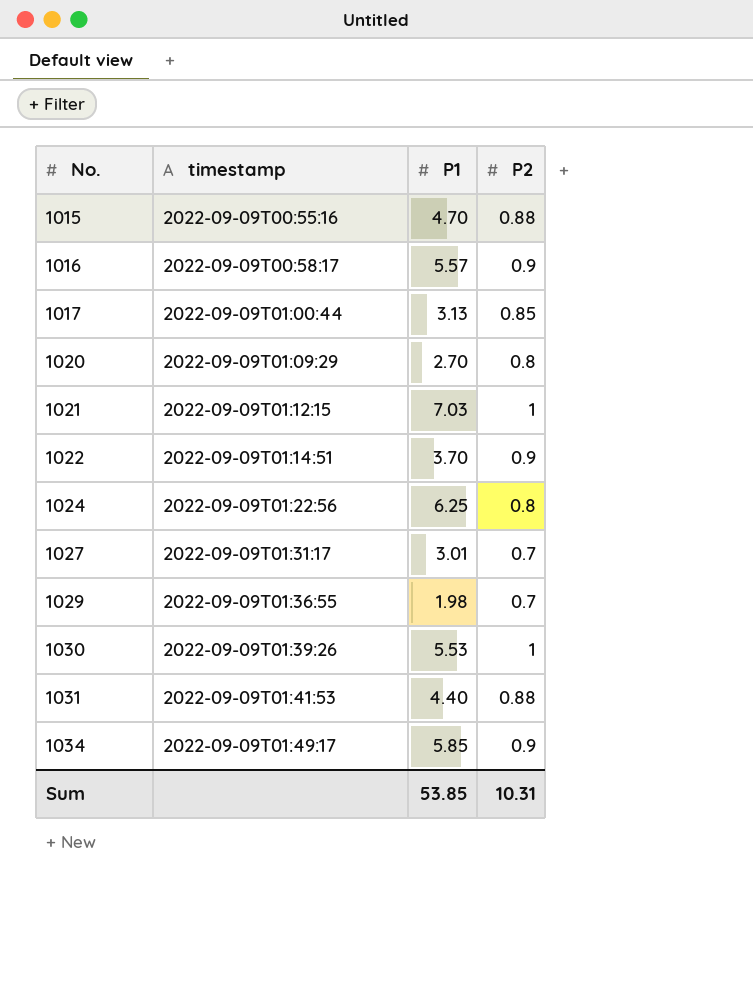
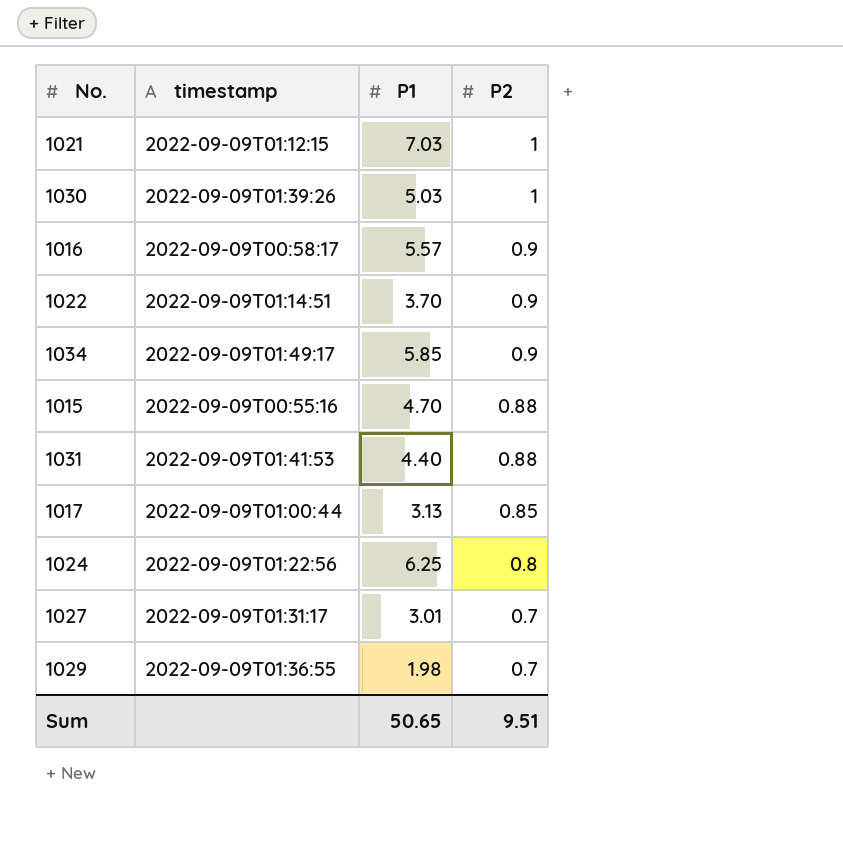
row order: No. ascending -> P2 descending
row 1020: 2022-09-09T01:09:29 | 2.70 | 0.8 -> none
1030 | P1: 5.53 -> 5.03
Sum | P1: 53.85 -> 50.65
Sum | P2: 10.31 -> 9.51

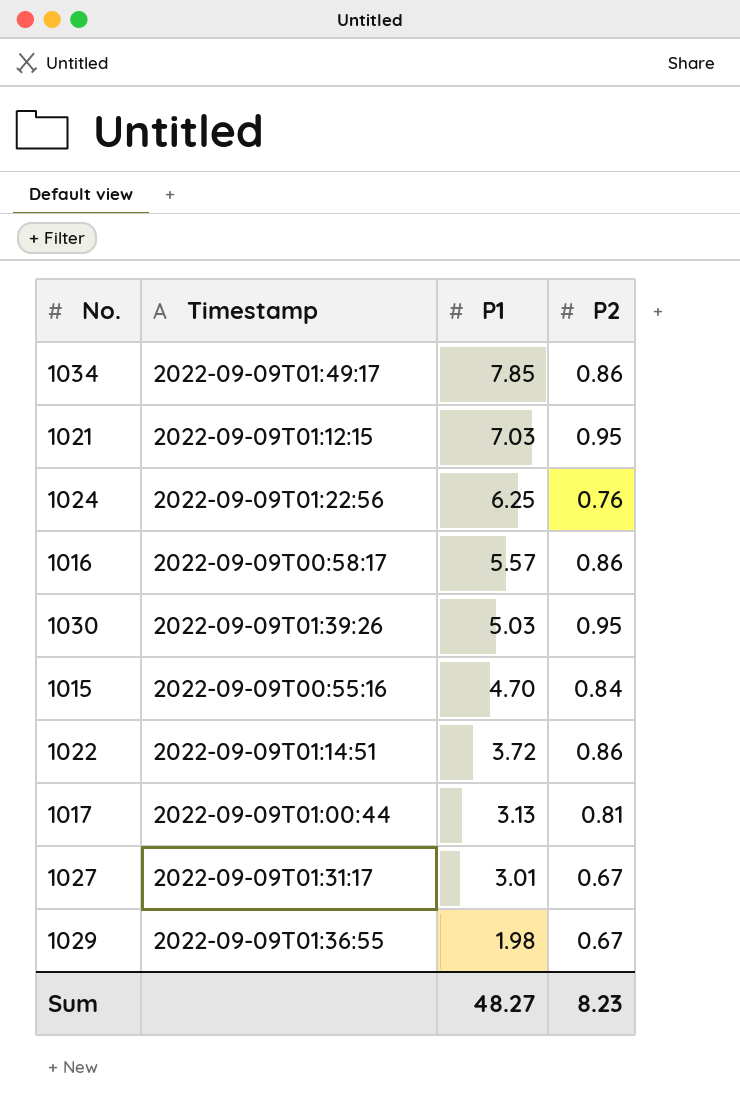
row order: P2 descending -> P1 descending
column name: timestamp -> Timestamp
row 1031: 2022-09-09T01:41:53 | 4.40 | 0.88 -> none
1034 | P1: 5.85 -> 7.85
1034 | P2: 0.9 -> 0.86
1021 | P2: 1 -> 0.95
1024 | P2: 0.8 -> 0.76
1016 | P2: 0.9 -> 0.86
1030 | P2: 1 -> 0.95
1015 | P2: 0.88 -> 0.84
1022 | P1: 3.70 -> 3.72
1022 | P2: 0.9 -> 0.86
1017 | P2: 0.85 -> 0.81
1027 | P2: 0.7 -> 0.67
1029 | P2: 0.7 -> 0.67
Sum | P1: 50.65 -> 48.27
Sum | P2: 9.51 -> 8.23

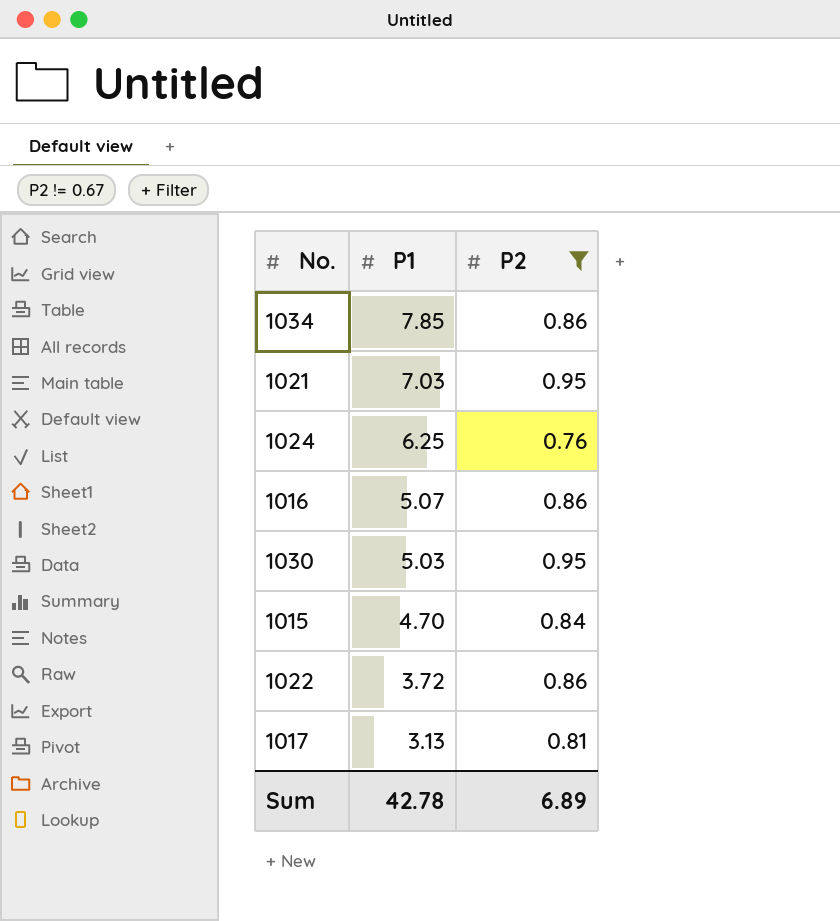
filter: none -> P2 != 0.67
column Timestamp | position: 2 -> none
1016 | P1: 5.57 -> 5.07
Sum | P1: 48.27 -> 42.78
Sum | P2: 8.23 -> 6.89

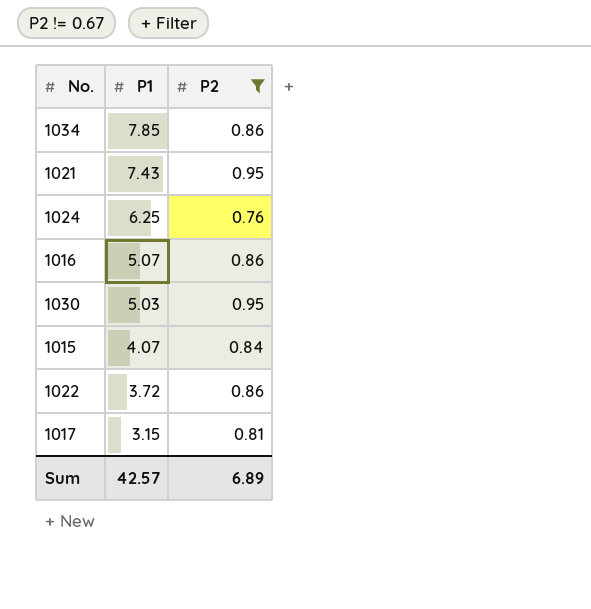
1021 | P1: 7.03 -> 7.43
1015 | P1: 4.70 -> 4.07
1017 | P1: 3.13 -> 3.15
Sum | P1: 42.78 -> 42.57

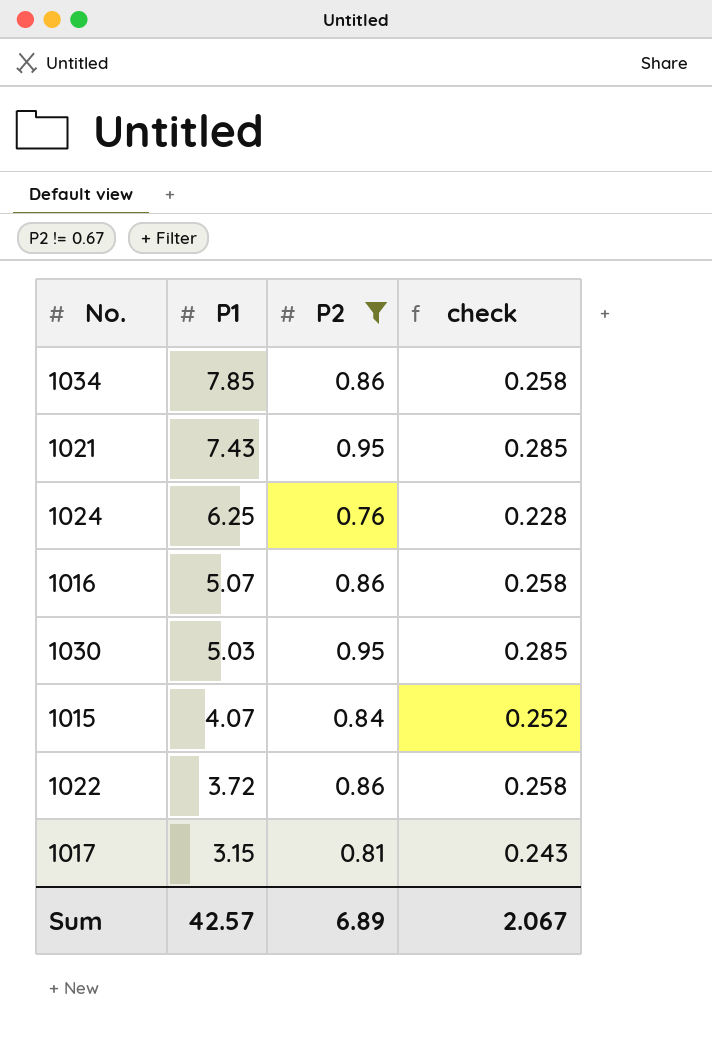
column check | formula: none -> [P2] * 0.3

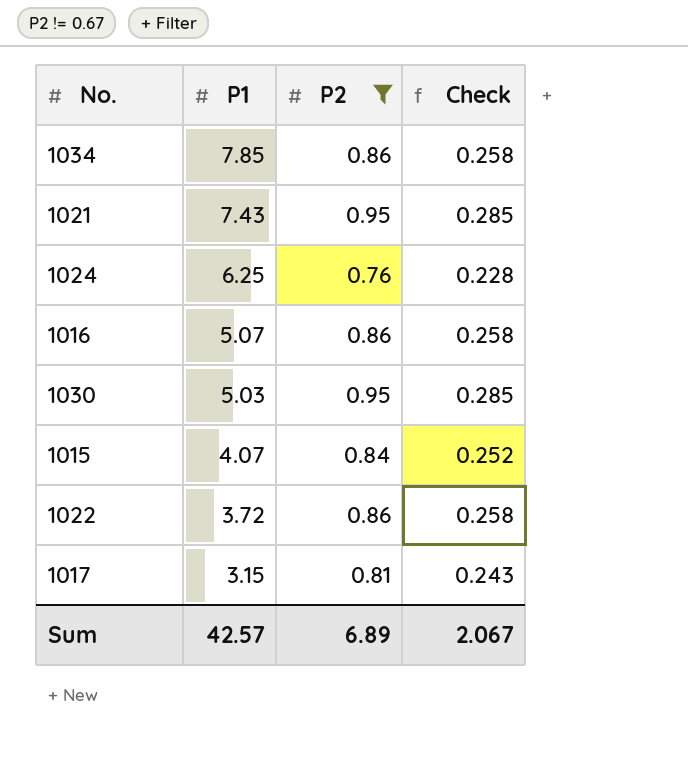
column name: check -> Check

